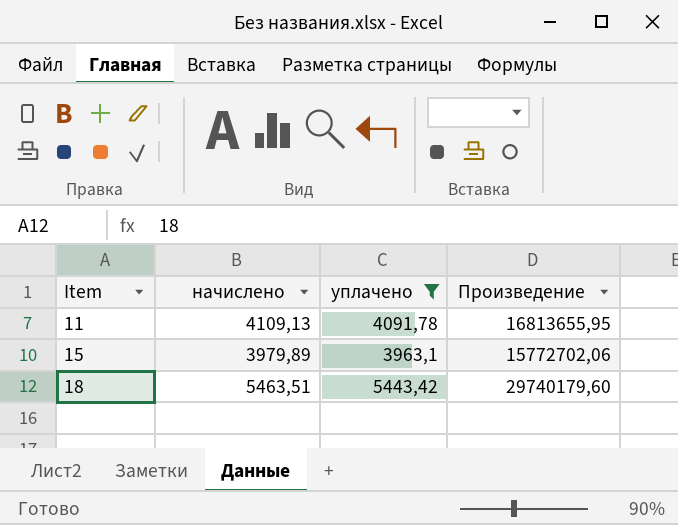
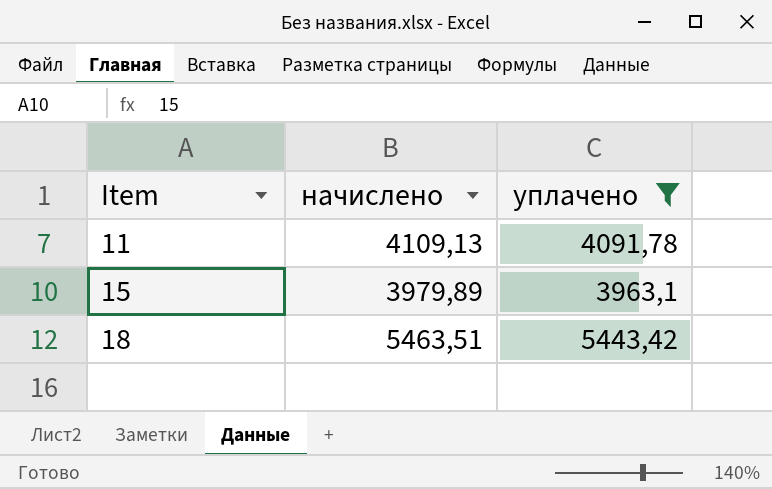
column Произведение | formula: [начислено] * [уплачено] -> none

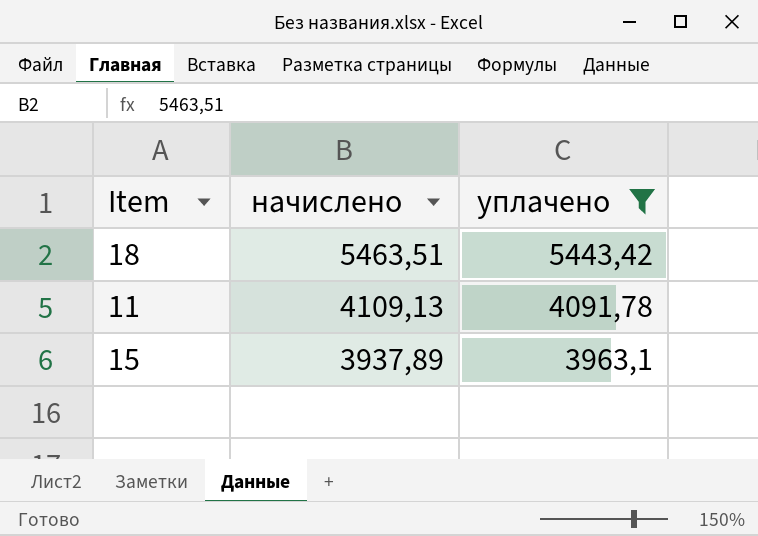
row order: Item ascending -> начислено descending
15 | начислено: 3979,89 -> 3937,89

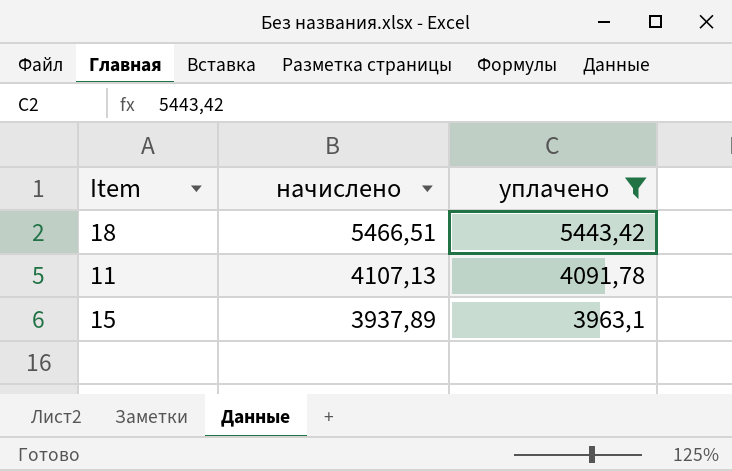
18 | начислено: 5463,51 -> 5466,51
11 | начислено: 4109,13 -> 4107,13

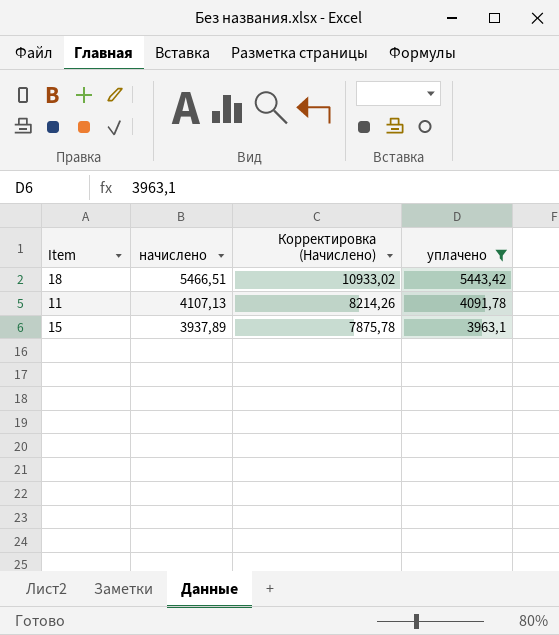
column Корректировка (Начислено) | formula: none -> [начислено] * 2

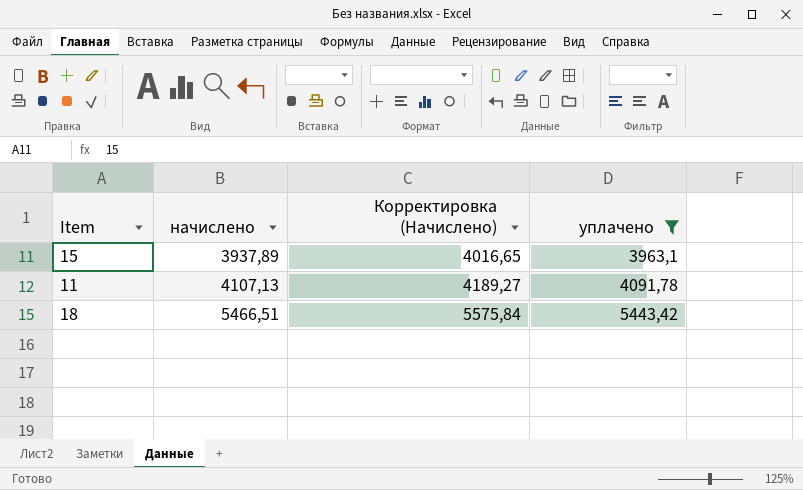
row order: начислено descending -> начислено ascending
column Корректировка (Начислено) | formula: [начислено] * 2 -> [начислено] * 1,02

